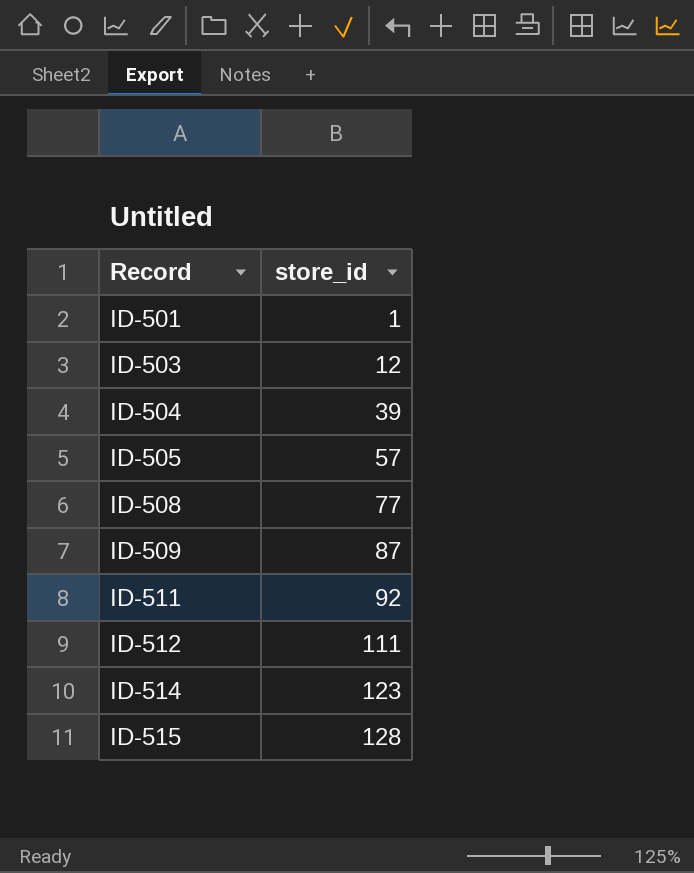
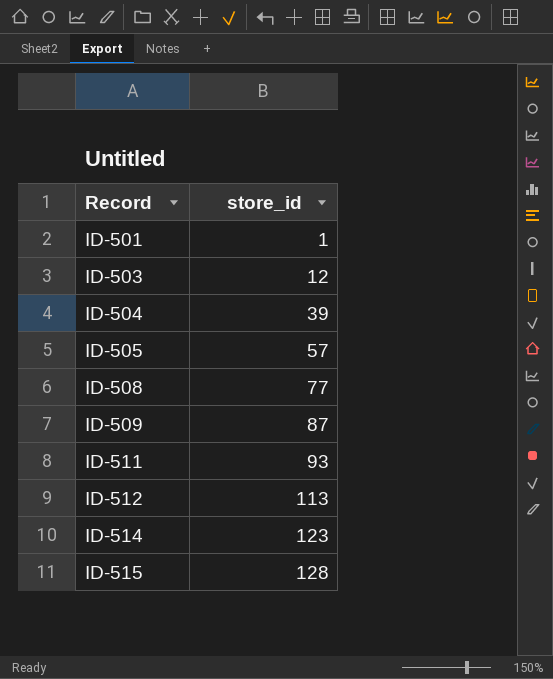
ID-511 | store_id: 92 -> 93
ID-512 | store_id: 111 -> 113

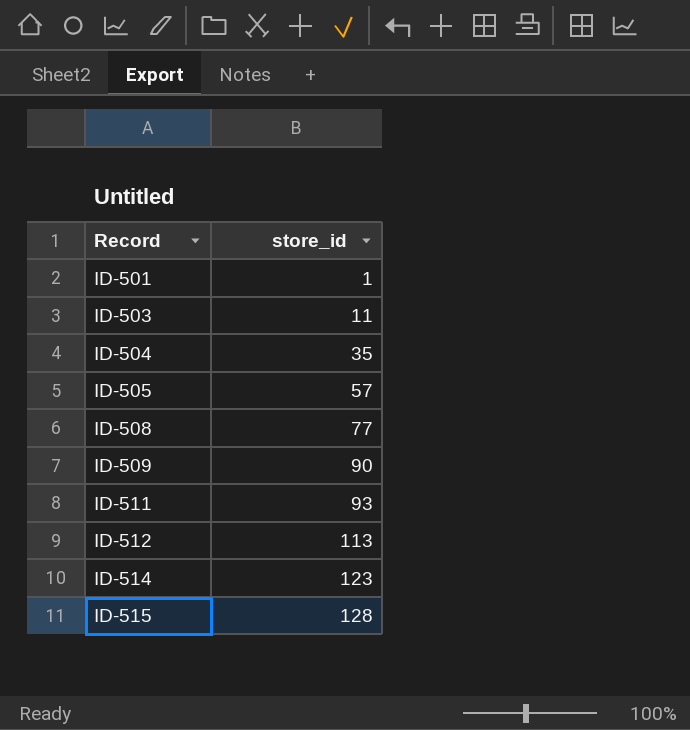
ID-503 | store_id: 12 -> 11
ID-504 | store_id: 39 -> 35
ID-509 | store_id: 87 -> 90

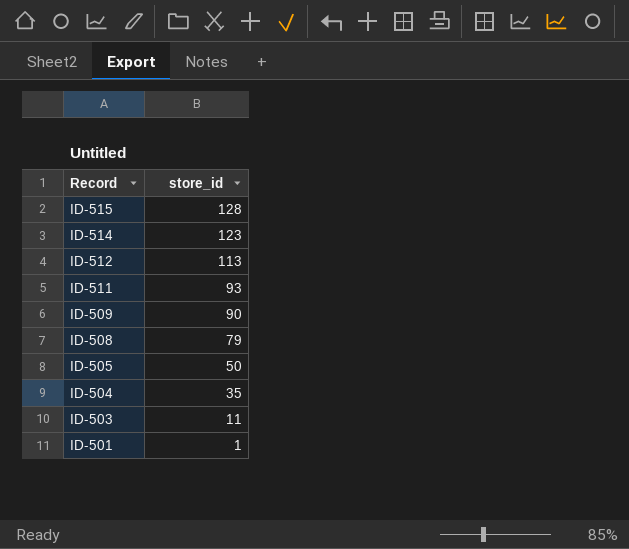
row order: Record ascending -> Record descending
ID-508 | store_id: 77 -> 79
ID-505 | store_id: 57 -> 50

